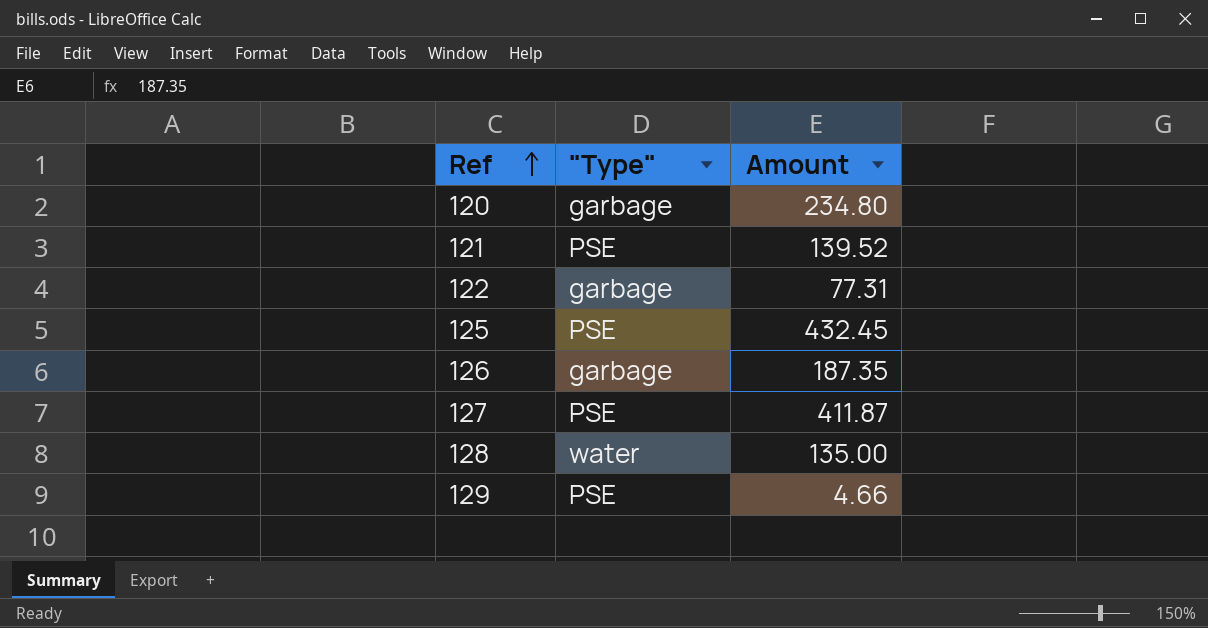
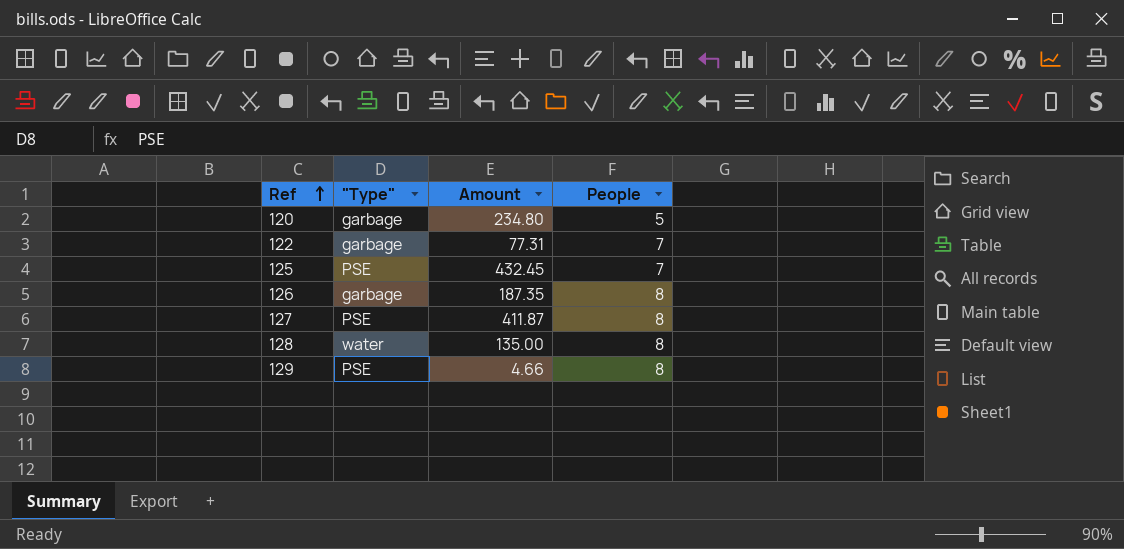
column People | position: none -> 4
row 121: PSE | 139.52 -> none

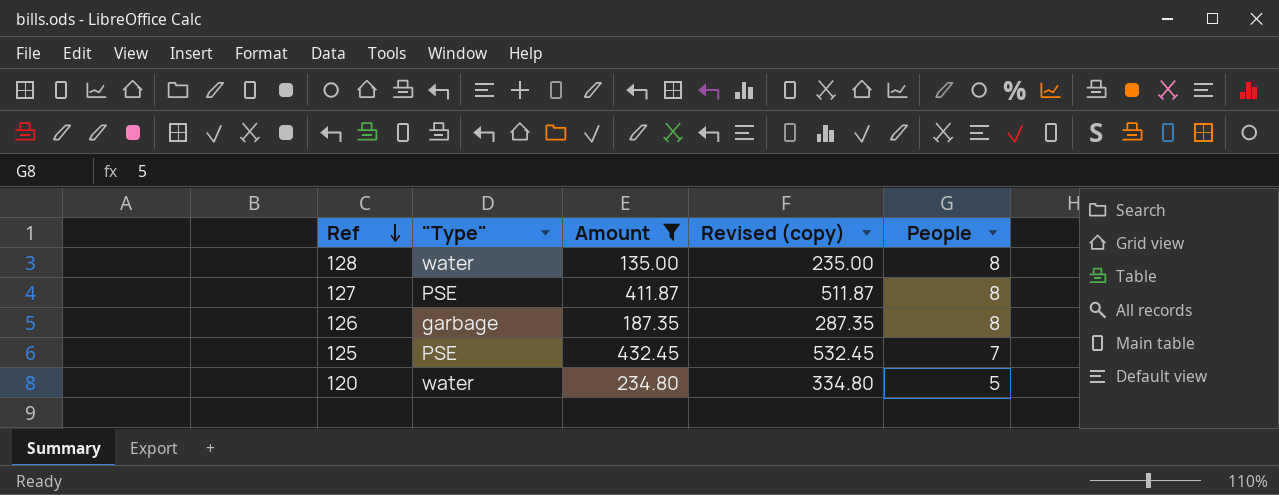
filter: none -> Amount >= 135.00
row order: Ref ascending -> Ref descending
column Revised (copy) | formula: none -> [Amount] + 100
120 | "Type": garbage -> water

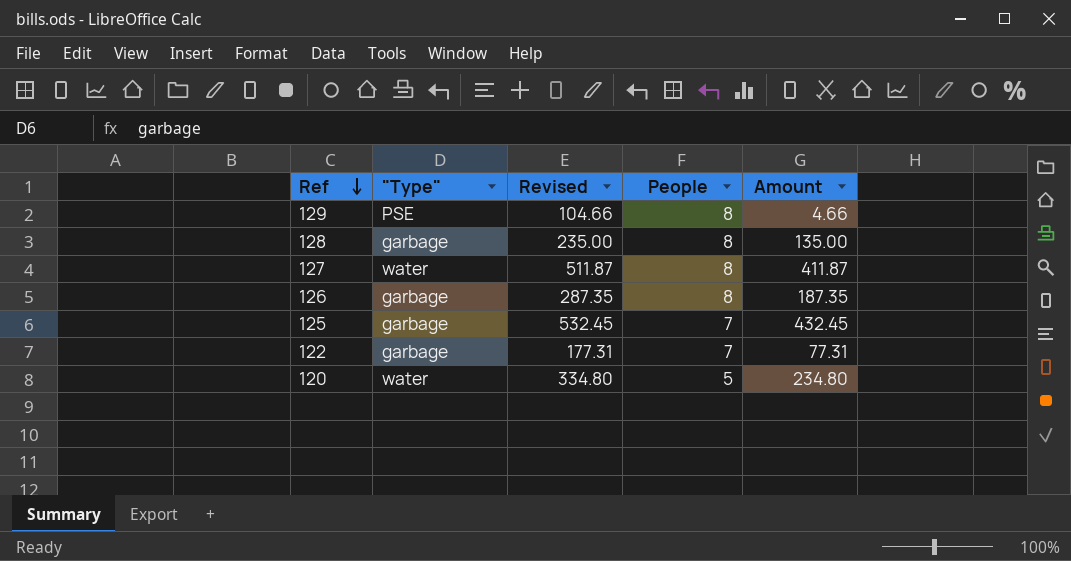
filter: Amount >= 135.00 -> none
column name: Revised (copy) -> Revised
column Amount | position: 3 -> 5
128 | "Type": water -> garbage
127 | "Type": PSE -> water
125 | "Type": PSE -> garbage

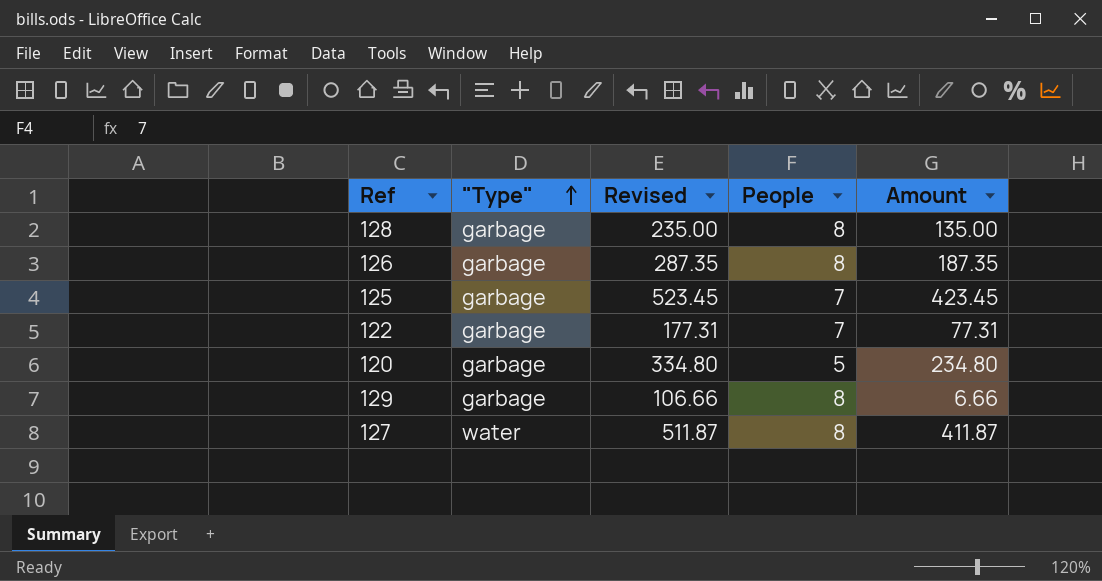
row order: Ref descending -> "Type" ascending
125 | Revised: 532.45 -> 523.45
125 | Amount: 432.45 -> 423.45
120 | "Type": water -> garbage
129 | "Type": PSE -> garbage
129 | Revised: 104.66 -> 106.66
129 | Amount: 4.66 -> 6.66

